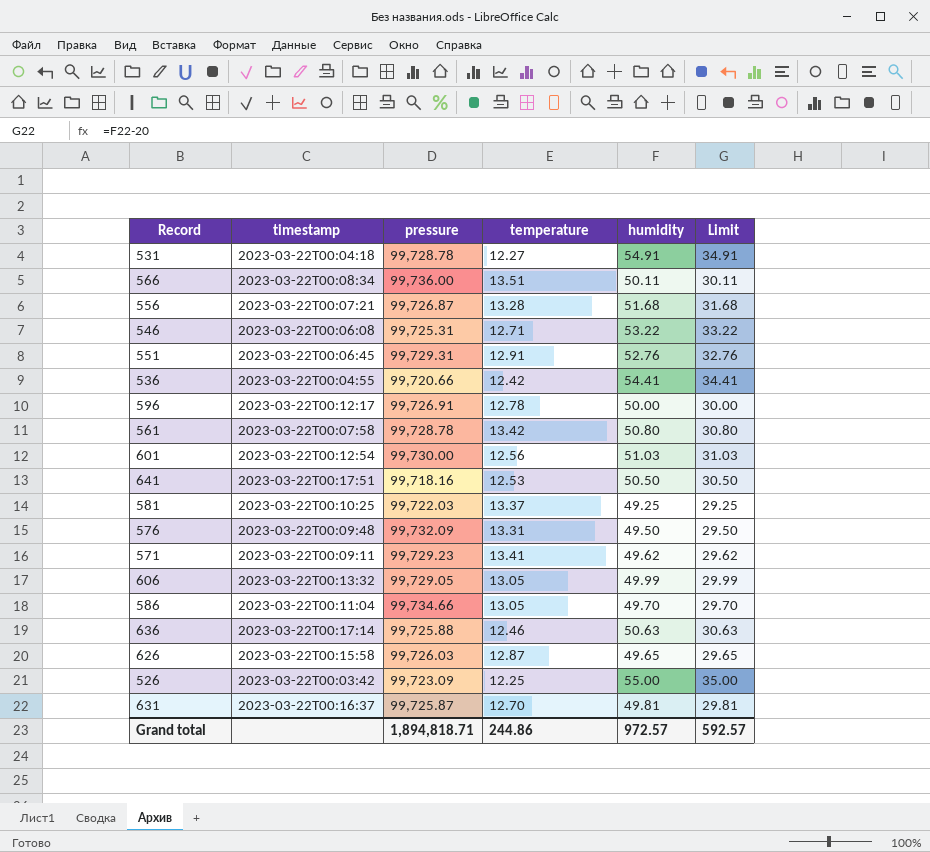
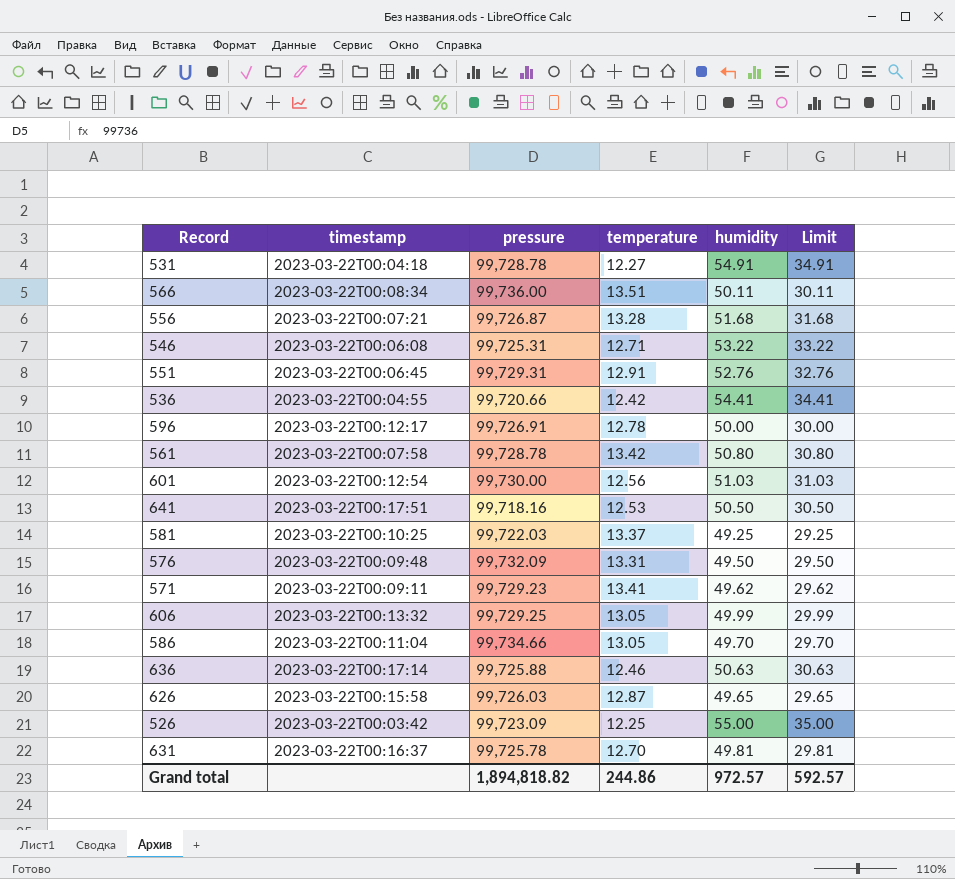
606 | pressure: 99,729.05 -> 99,729.25
631 | pressure: 99,725.87 -> 99,725.78
Grand total | pressure: 1,894,818.71 -> 1,894,818.82

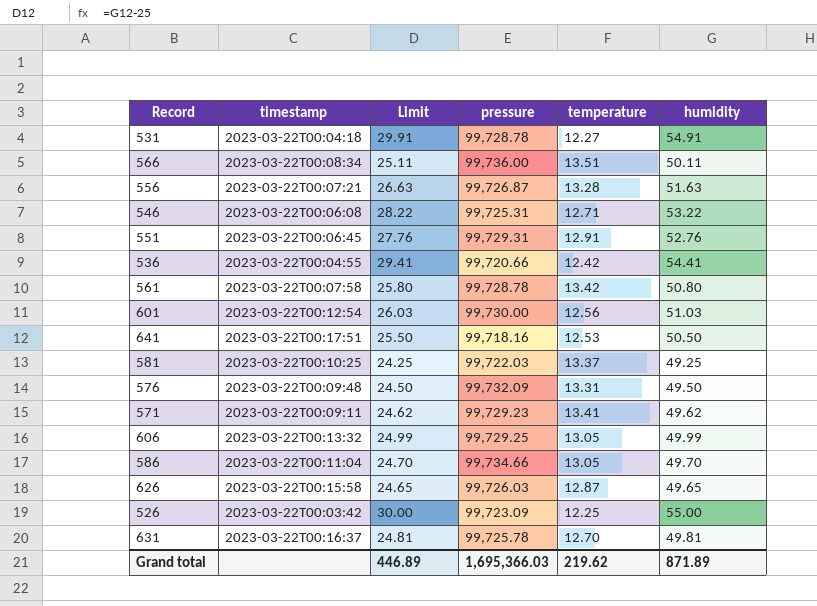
column Limit | formula: [humidity] - 20 -> [humidity] - 25
column Limit | position: 6 -> 3
row 596: 2023-03-22T00:12:17 | 99,726.91 | 12.78 | 50.00 | 30.00 -> none
row 636: 2023-03-22T00:17:14 | 99,725.88 | 12.46 | 50.63 | 30.63 -> none
556 | humidity: 51.68 -> 51.63
Grand total | Limit: 592.57 -> 446.89
Grand total | pressure: 1,894,818.82 -> 1,695,366.03
Grand total | temperature: 244.86 -> 219.62
Grand total | humidity: 972.57 -> 871.89

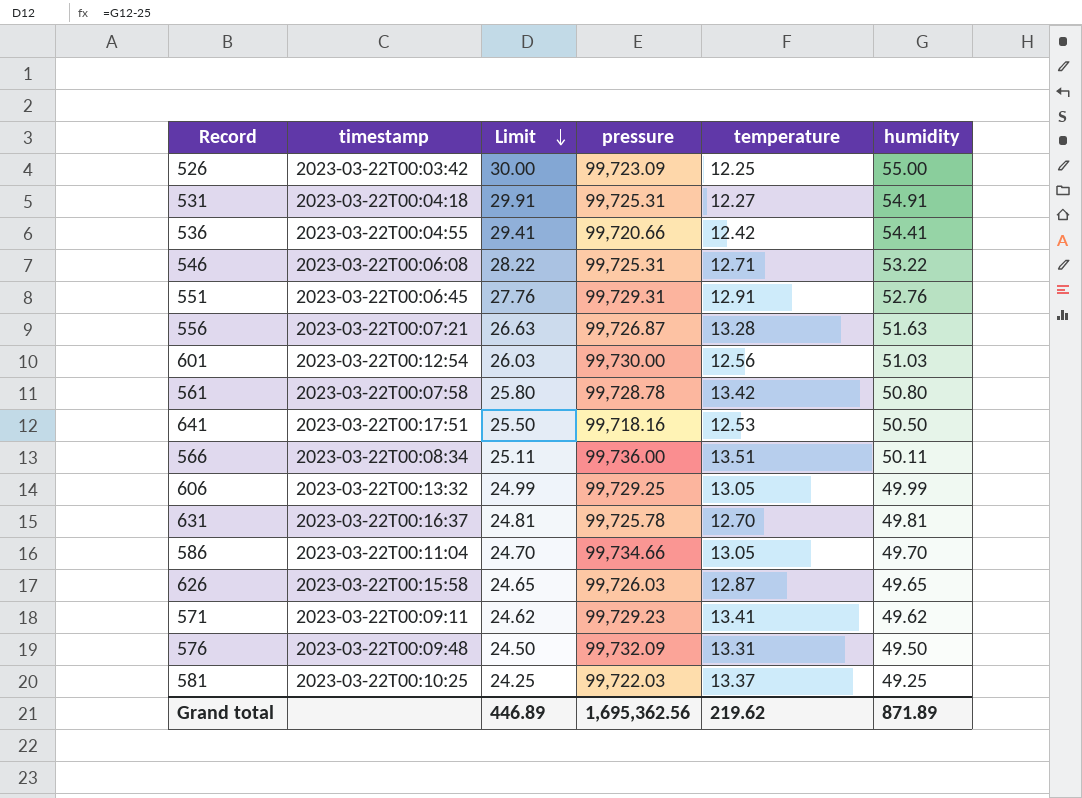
row order: none -> Limit descending
531 | pressure: 99,728.78 -> 99,725.31
Grand total | pressure: 1,695,366.03 -> 1,695,362.56

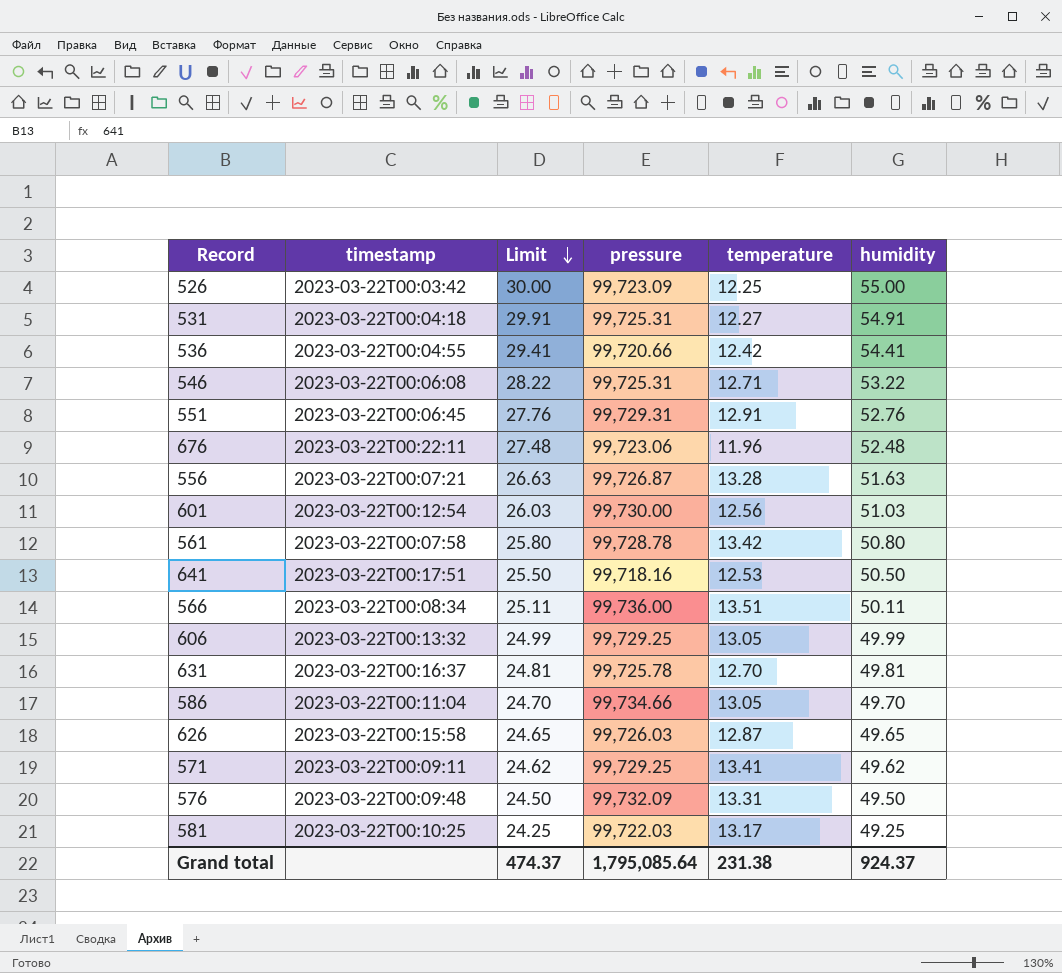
row 676: none -> 2023-03-22T00:22:11 | 27.48 | 99,723.06 | 11.96 | 52.48
571 | pressure: 99,729.23 -> 99,729.25
581 | temperature: 13.37 -> 13.17
Grand total | Limit: 446.89 -> 474.37
Grand total | pressure: 1,695,362.56 -> 1,795,085.64
Grand total | temperature: 219.62 -> 231.38
Grand total | humidity: 871.89 -> 924.37

